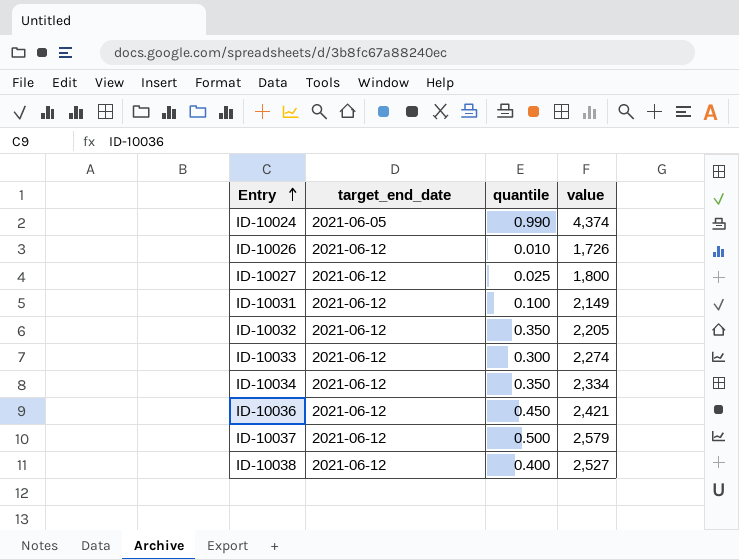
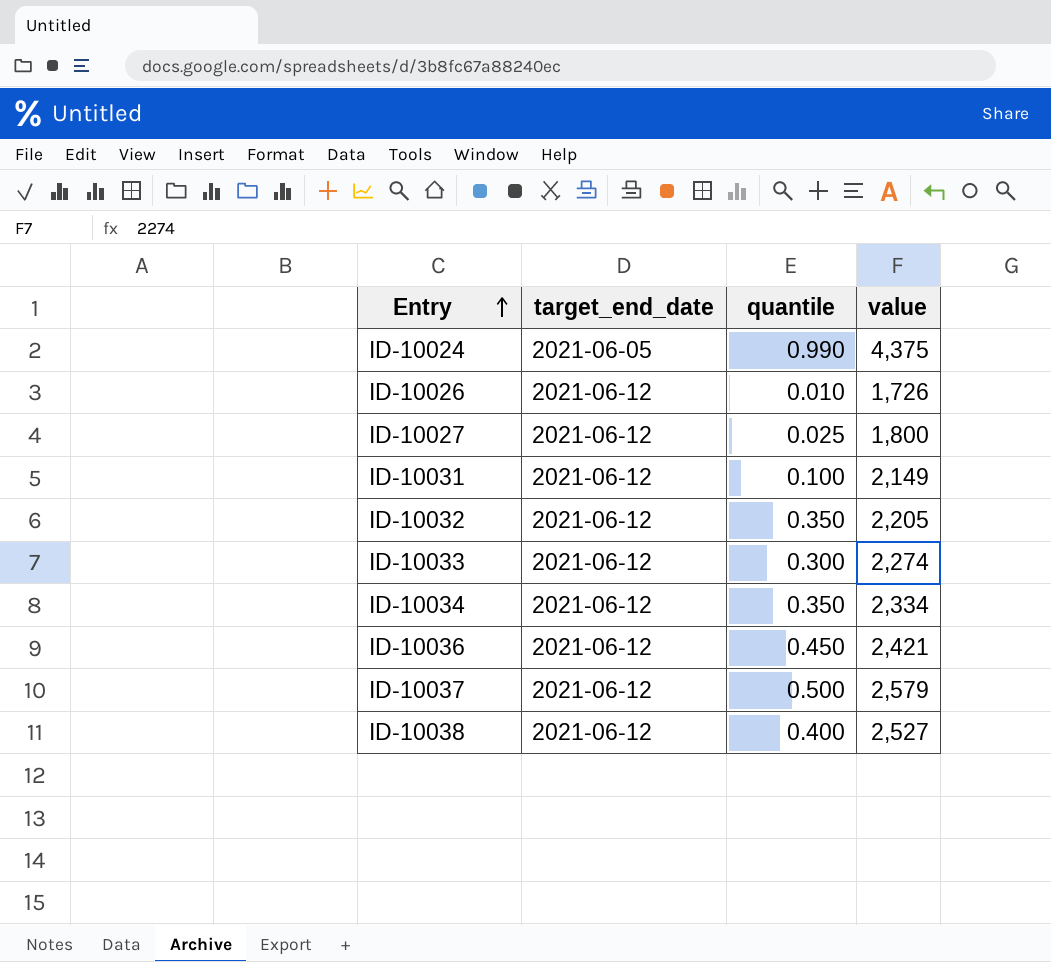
ID-10024 | value: 4,374 -> 4,375

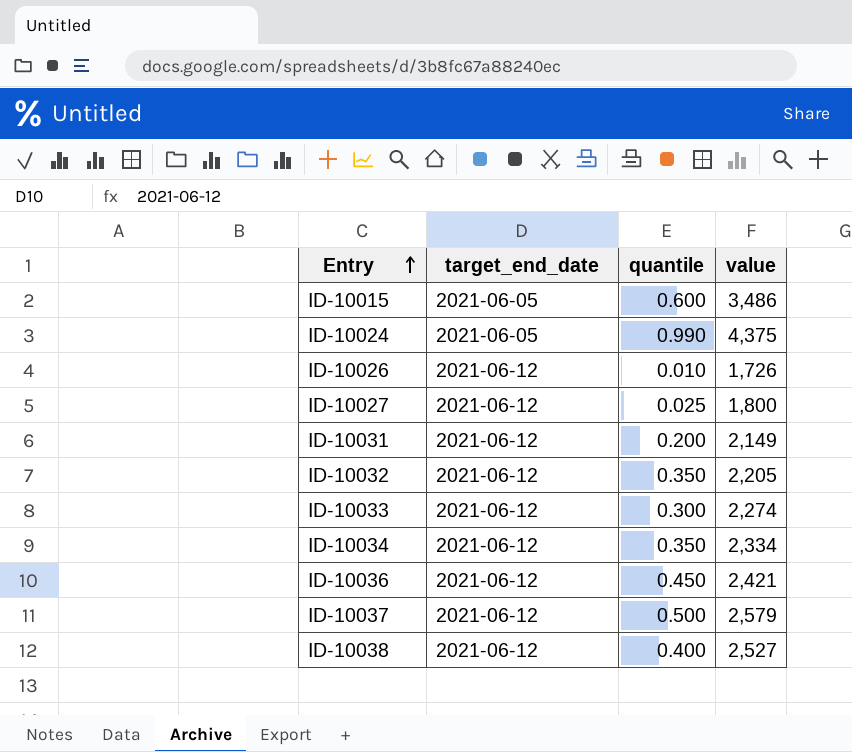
row ID-10015: none -> 2021-06-05 | 0.600 | 3,486
ID-10031 | quantile: 0.100 -> 0.200

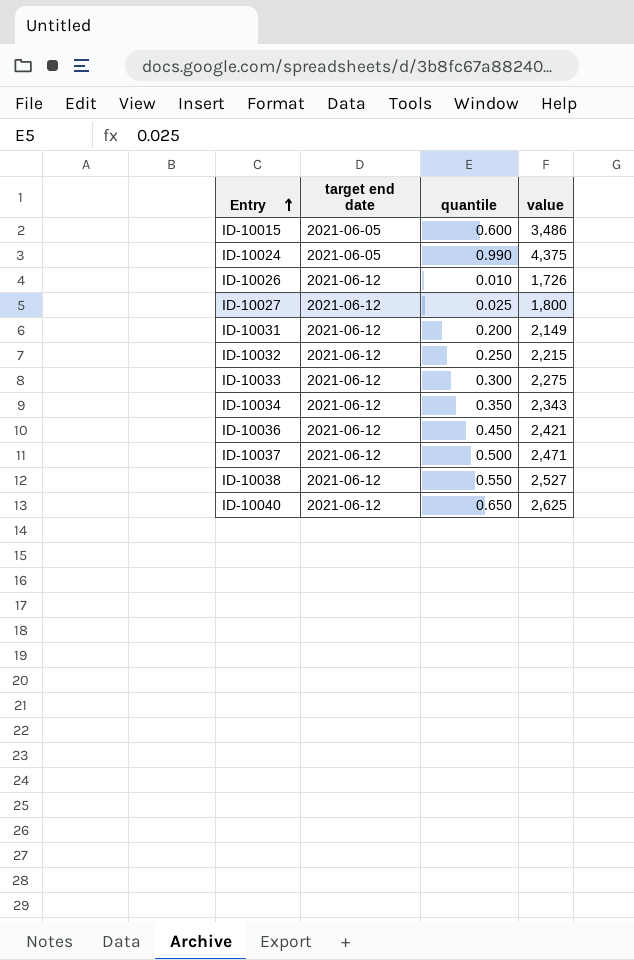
column name: target_end_date -> target end date
ID-10032 | quantile: 0.350 -> 0.250
ID-10032 | value: 2,205 -> 2,215
ID-10033 | value: 2,274 -> 2,275
ID-10034 | value: 2,334 -> 2,343
ID-10037 | value: 2,579 -> 2,471
ID-10038 | quantile: 0.400 -> 0.550
row ID-10040: none -> 2021-06-12 | 0.650 | 2,625

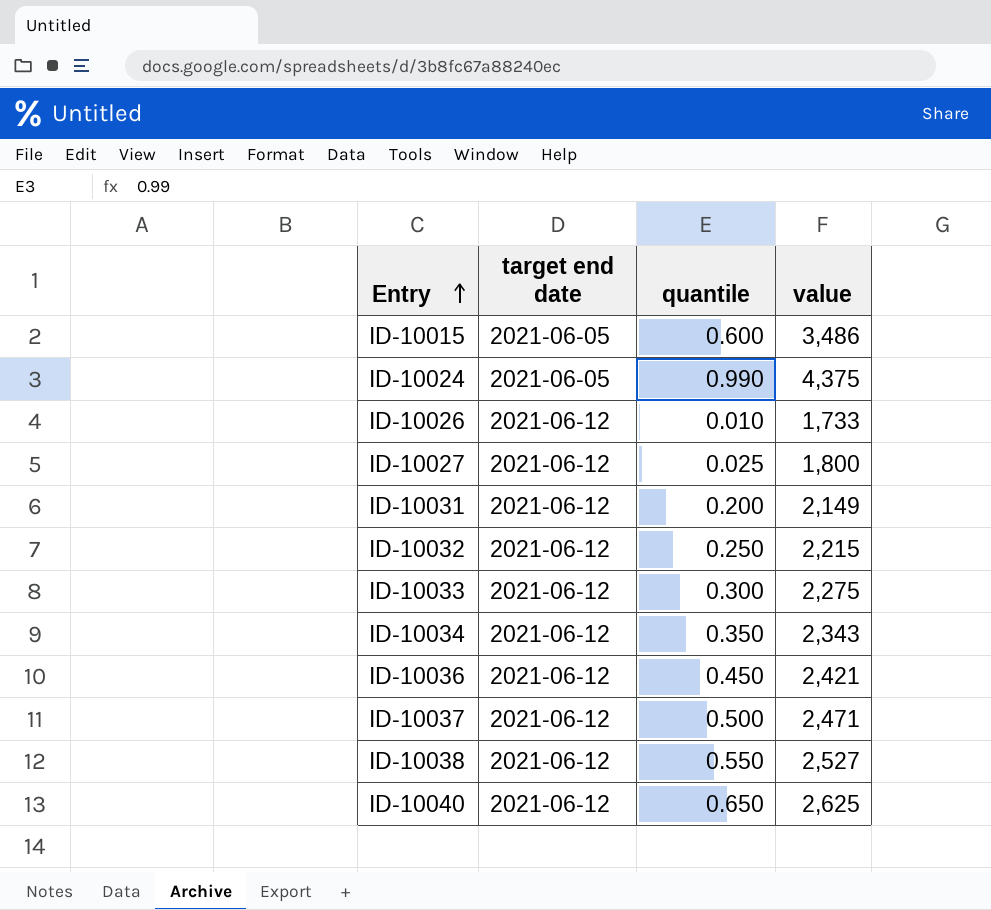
ID-10026 | value: 1,726 -> 1,733

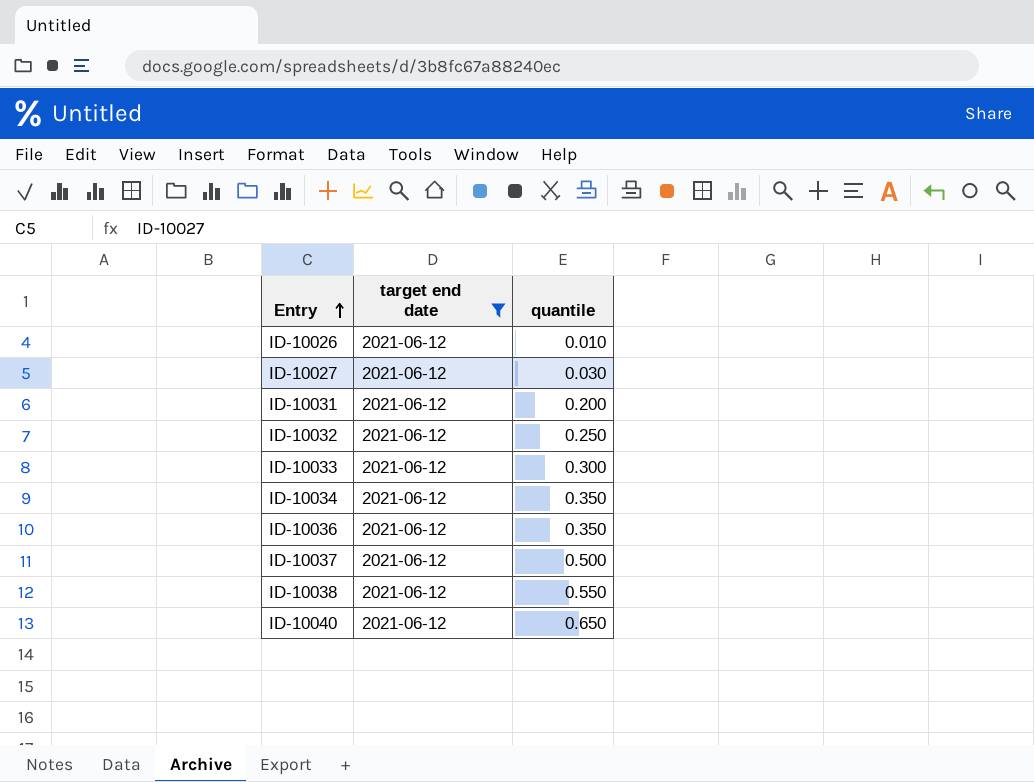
filter: none -> target end date = 2021-06-12
column value | position: 4 -> none
ID-10027 | quantile: 0.025 -> 0.030
ID-10036 | quantile: 0.450 -> 0.350

